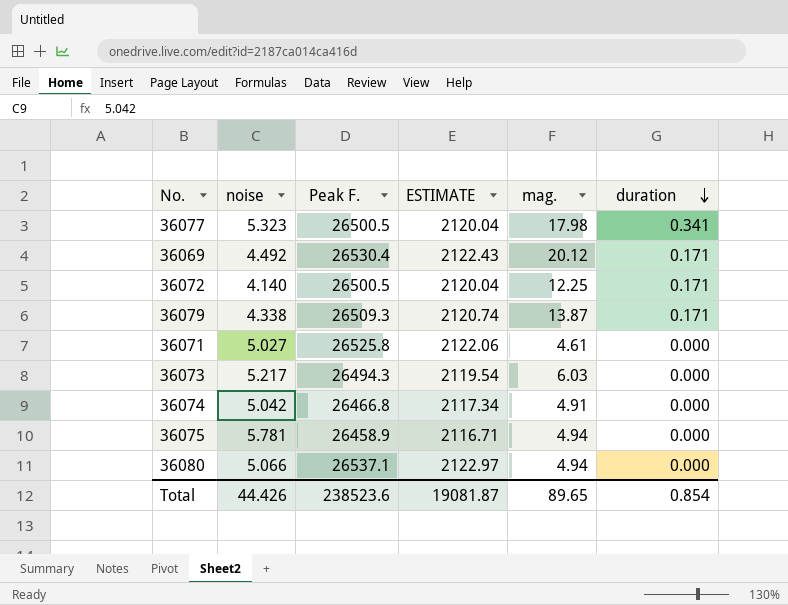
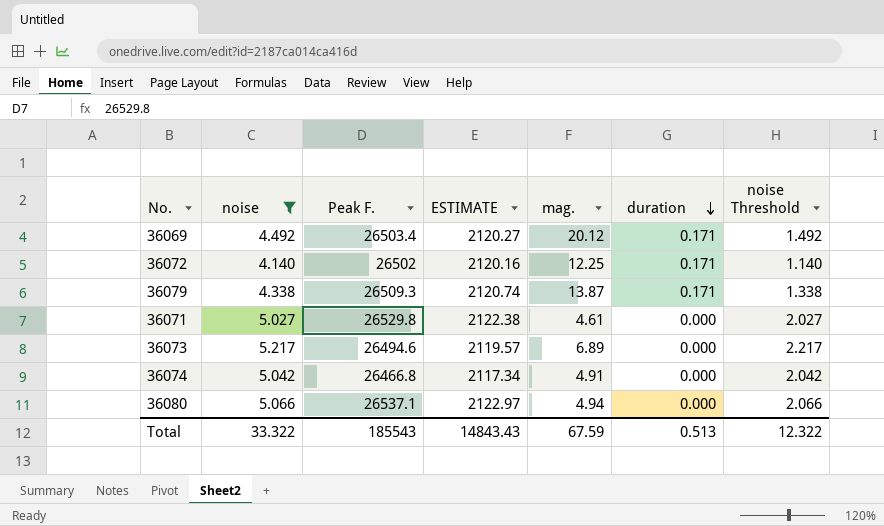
filter: none -> noise <= 5.217
column noise Threshold | formula: none -> [noise] - 3
36069 | Peak F.: 26530.4 -> 26503.4
36069 | ESTIMATE: 2122.43 -> 2120.27
36072 | Peak F.: 26500.5 -> 26502
36072 | ESTIMATE: 2120.04 -> 2120.16
36071 | Peak F.: 26525.8 -> 26529.8
36071 | ESTIMATE: 2122.06 -> 2122.38
36073 | Peak F.: 26494.3 -> 26494.6
36073 | ESTIMATE: 2119.54 -> 2119.57
36073 | mag.: 6.03 -> 6.89
Total | noise: 44.426 -> 33.322
Total | Peak F.: 238523.6 -> 185543
Total | ESTIMATE: 19081.87 -> 14843.43
Total | mag.: 89.65 -> 67.59
Total | duration: 0.854 -> 0.513

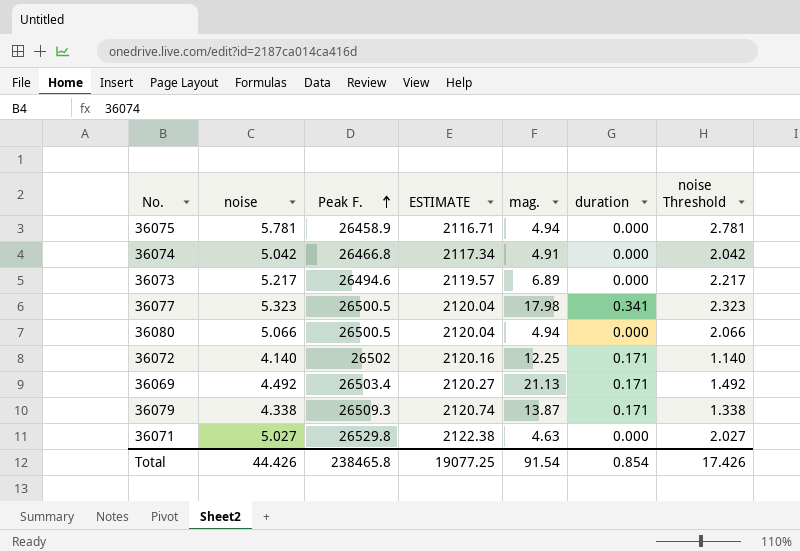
filter: noise <= 5.217 -> none
row order: duration descending -> Peak F. ascending
36080 | Peak F.: 26537.1 -> 26500.5
36080 | ESTIMATE: 2122.97 -> 2120.04
36069 | mag.: 20.12 -> 21.13
36071 | mag.: 4.61 -> 4.63
Total | noise: 33.322 -> 44.426
Total | Peak F.: 185543 -> 238465.8
Total | ESTIMATE: 14843.43 -> 19077.25
Total | mag.: 67.59 -> 91.54
Total | duration: 0.513 -> 0.854
Total | noise Threshold: 12.322 -> 17.426

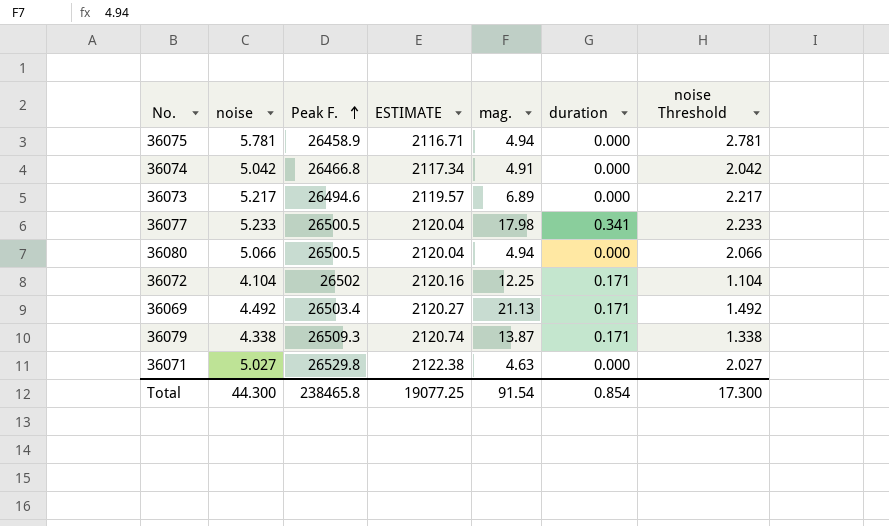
36077 | noise: 5.323 -> 5.233
36077 | noise Threshold: 2.323 -> 2.233
36072 | noise: 4.140 -> 4.104
36072 | noise Threshold: 1.140 -> 1.104
Total | noise: 44.426 -> 44.300
Total | noise Threshold: 17.426 -> 17.300

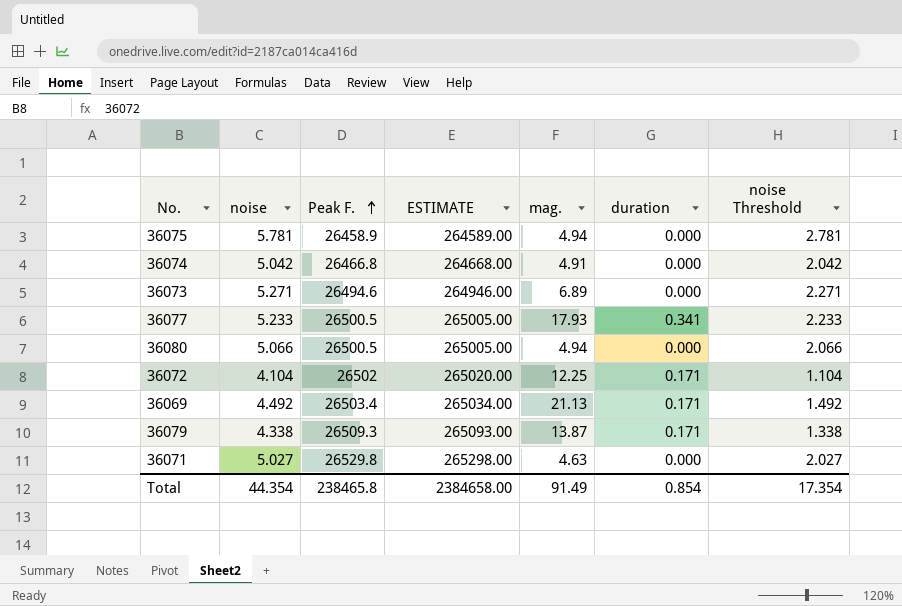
column ESTIMATE | formula: [Peak F.] * 0.08 -> [Peak F.] * 10
36073 | noise: 5.217 -> 5.271
36073 | noise Threshold: 2.217 -> 2.271
36077 | mag.: 17.98 -> 17.93
Total | noise: 44.300 -> 44.354
Total | ESTIMATE: 19077.25 -> 2384658.00
Total | mag.: 91.54 -> 91.49
Total | noise Threshold: 17.300 -> 17.354

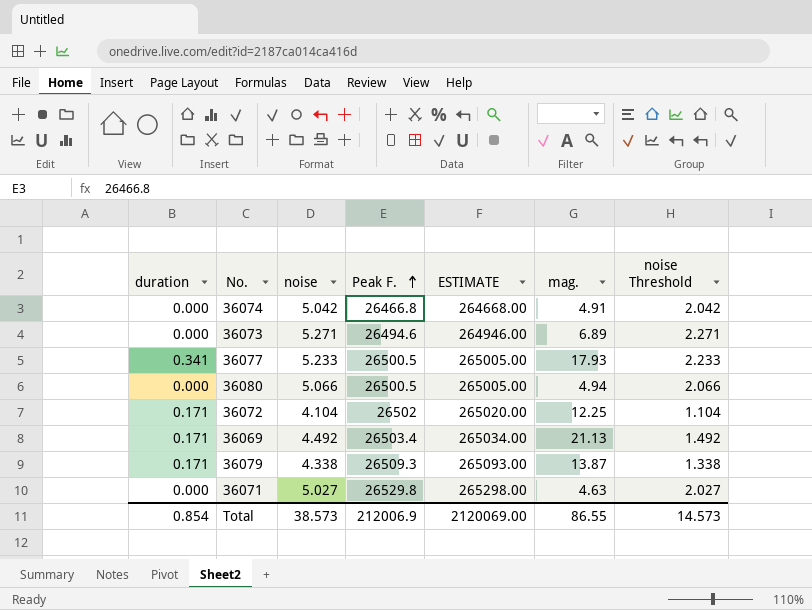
column duration | position: 6 -> 1
row 36075: 5.781 | 26458.9 | 264589.00 | 4.94 | 0.000 | 2.781 -> none
Total | noise: 44.354 -> 38.573
Total | Peak F.: 238465.8 -> 212006.9
Total | ESTIMATE: 2384658.00 -> 2120069.00
Total | mag.: 91.49 -> 86.55
Total | noise Threshold: 17.354 -> 14.573

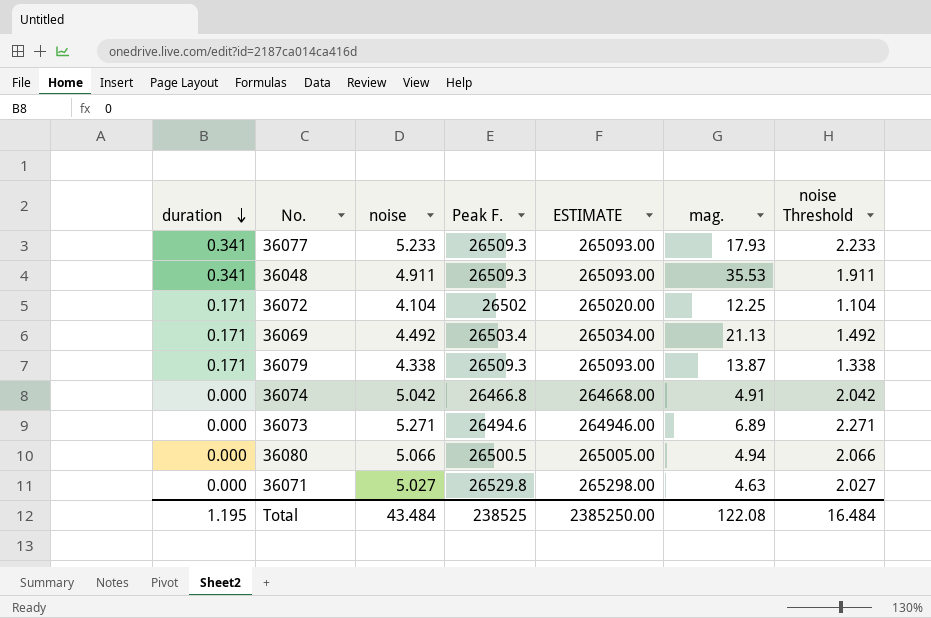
row order: Peak F. ascending -> duration descending
36077 | Peak F.: 26500.5 -> 26509.3
36077 | ESTIMATE: 265005.00 -> 265093.00
row 36048: none -> 0.341 | 4.911 | 26509.3 | 265093.00 | 35.53 | 1.911
Total | duration: 0.854 -> 1.195
Total | noise: 38.573 -> 43.484
Total | Peak F.: 212006.9 -> 238525
Total | ESTIMATE: 2120069.00 -> 2385250.00
Total | mag.: 86.55 -> 122.08
Total | noise Threshold: 14.573 -> 16.484

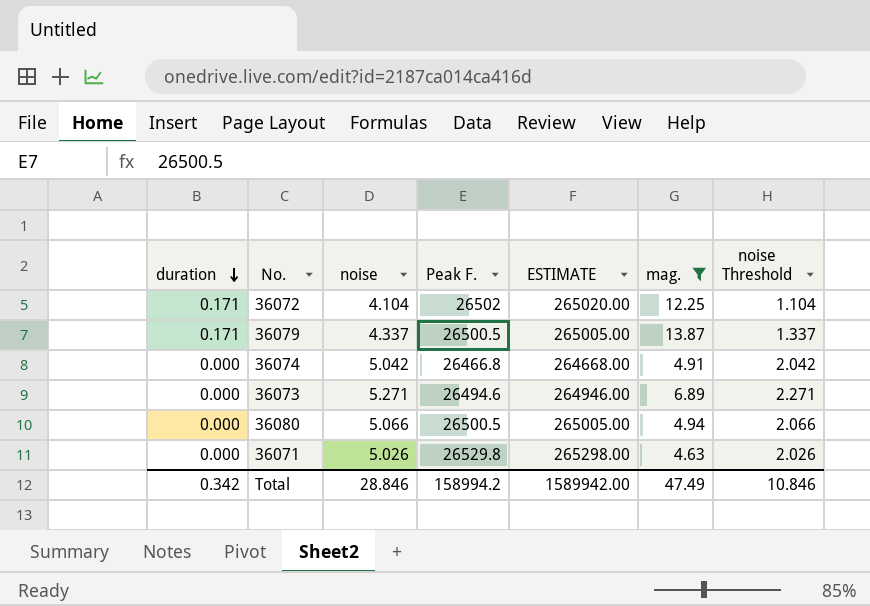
filter: none -> mag. <= 13.87
36079 | noise: 4.338 -> 4.337
36079 | Peak F.: 26509.3 -> 26500.5
36079 | ESTIMATE: 265093.00 -> 265005.00
36079 | noise Threshold: 1.338 -> 1.337
36071 | noise: 5.027 -> 5.026
36071 | noise Threshold: 2.027 -> 2.026
Total | duration: 1.195 -> 0.342
Total | noise: 43.484 -> 28.846
Total | Peak F.: 238525 -> 158994.2
Total | ESTIMATE: 2385250.00 -> 1589942.00
Total | mag.: 122.08 -> 47.49
Total | noise Threshold: 16.484 -> 10.846

